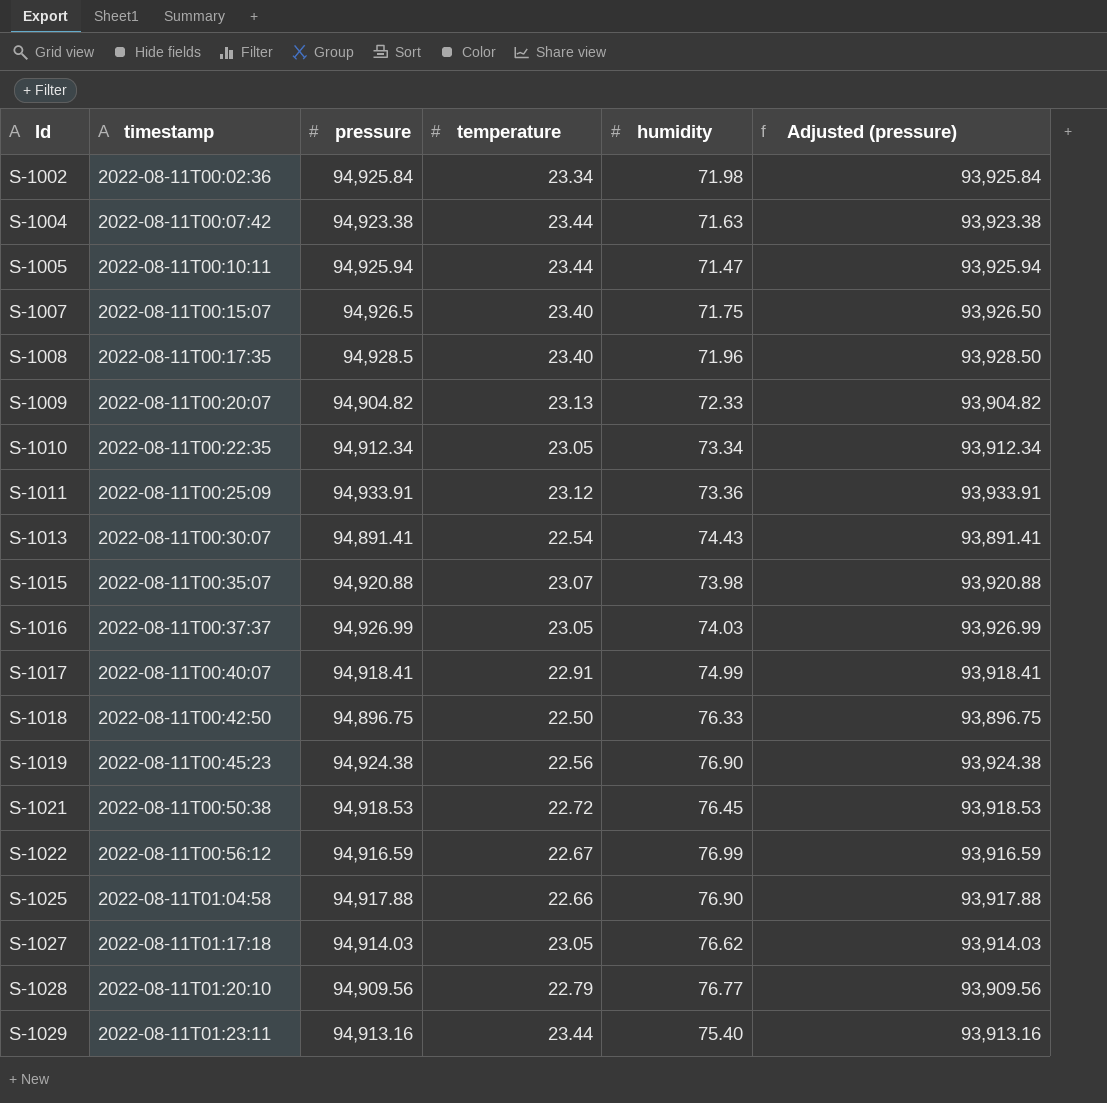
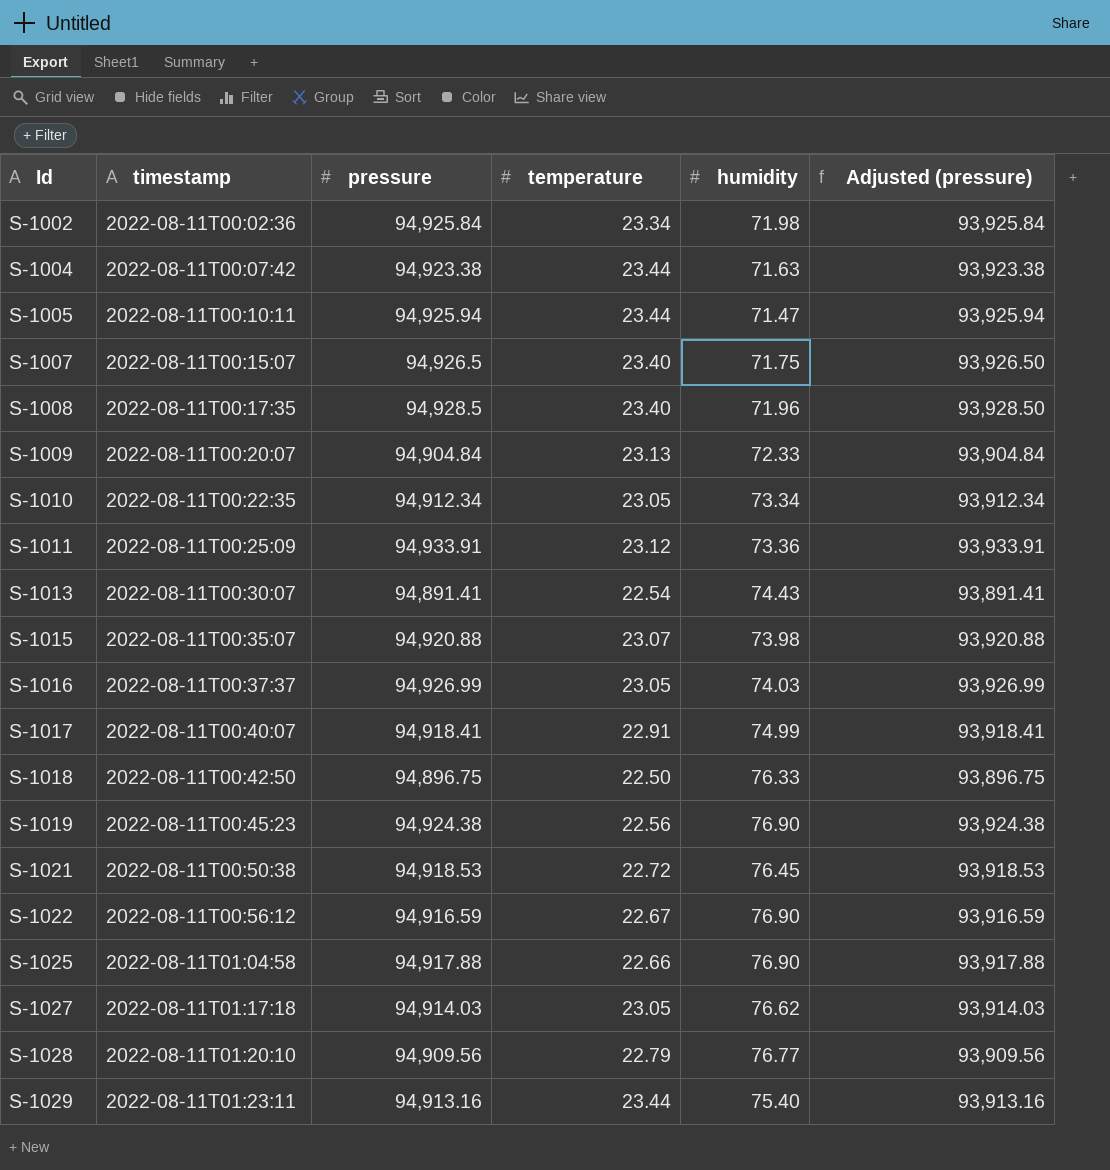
S-1009 | pressure: 94,904.82 -> 94,904.84
S-1009 | Adjusted (pressure): 93,904.82 -> 93,904.84
S-1022 | humidity: 76.99 -> 76.90

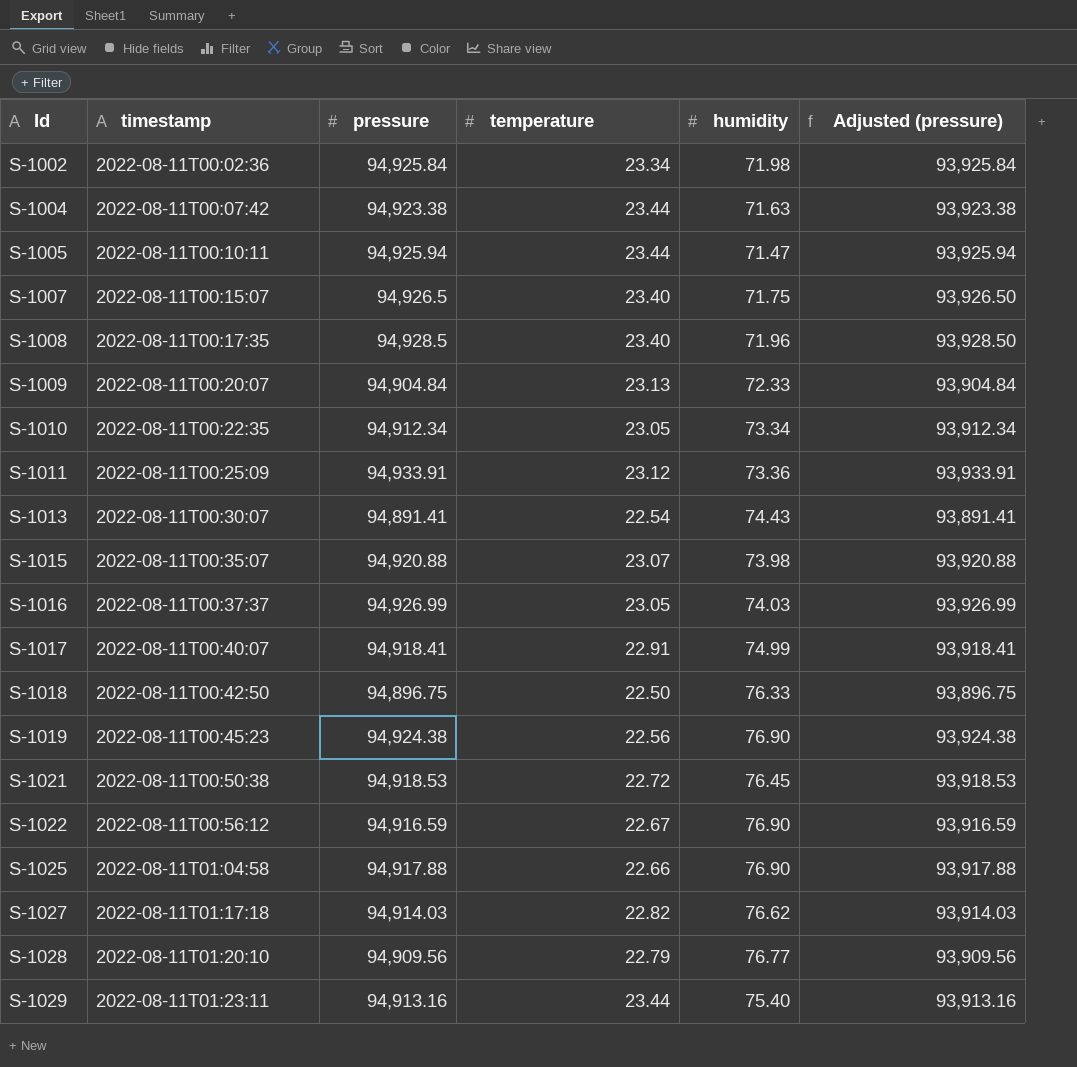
S-1027 | temperature: 23.05 -> 22.82

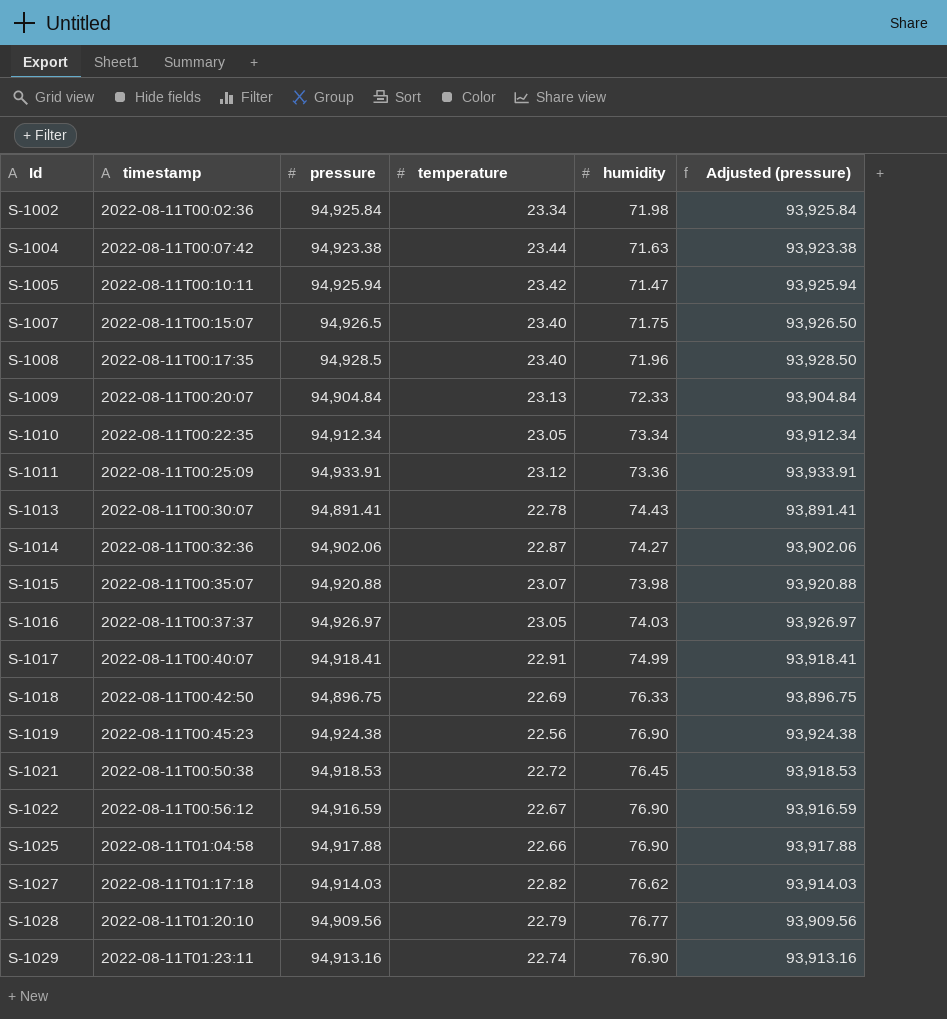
S-1005 | temperature: 23.44 -> 23.42
S-1013 | temperature: 22.54 -> 22.78
row S-1014: none -> 2022-08-11T00:32:36 | 94,902.06 | 22.87 | 74.27 | 93,902.06
S-1016 | pressure: 94,926.99 -> 94,926.97
S-1016 | Adjusted (pressure): 93,926.99 -> 93,926.97
S-1018 | temperature: 22.50 -> 22.69
S-1029 | temperature: 23.44 -> 22.74
S-1029 | humidity: 75.40 -> 76.90

